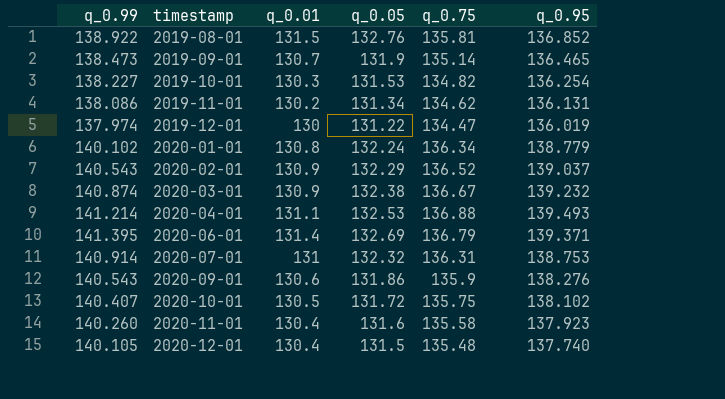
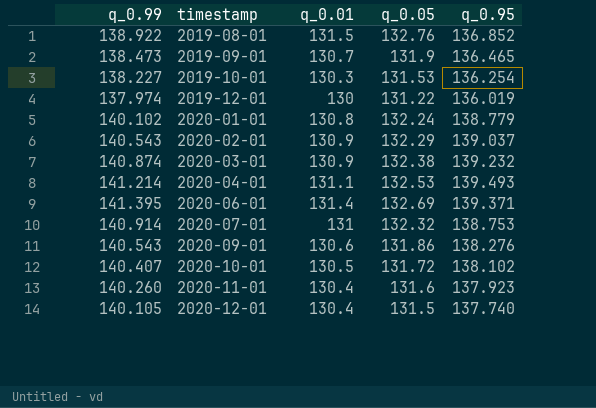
column q_0.75 | position: 5 -> none
row 2019-11-01: 138.086 | 130.2 | 131.34 | 134.62 | 136.131 -> none

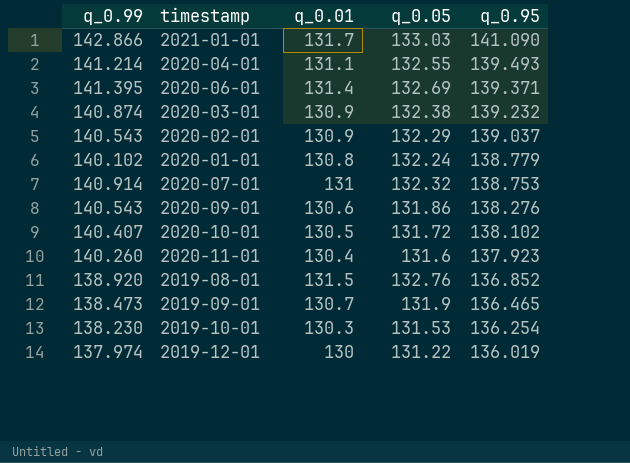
row order: timestamp ascending -> q_0.95 descending
row 2020-12-01: 140.105 | 130.4 | 131.5 | 137.740 -> none
row 2021-01-01: none -> 142.866 | 131.7 | 133.03 | 141.090
2020-04-01 | q_0.05: 132.53 -> 132.55
2019-08-01 | q_0.99: 138.922 -> 138.920
2019-10-01 | q_0.99: 138.227 -> 138.230

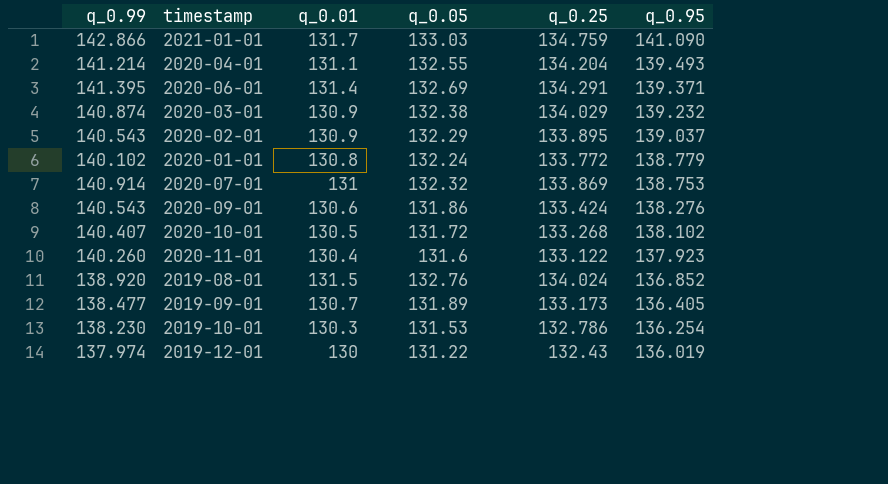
column q_0.25 | position: none -> 5
2019-09-01 | q_0.99: 138.473 -> 138.477
2019-09-01 | q_0.05: 131.9 -> 131.89
2019-09-01 | q_0.95: 136.465 -> 136.405

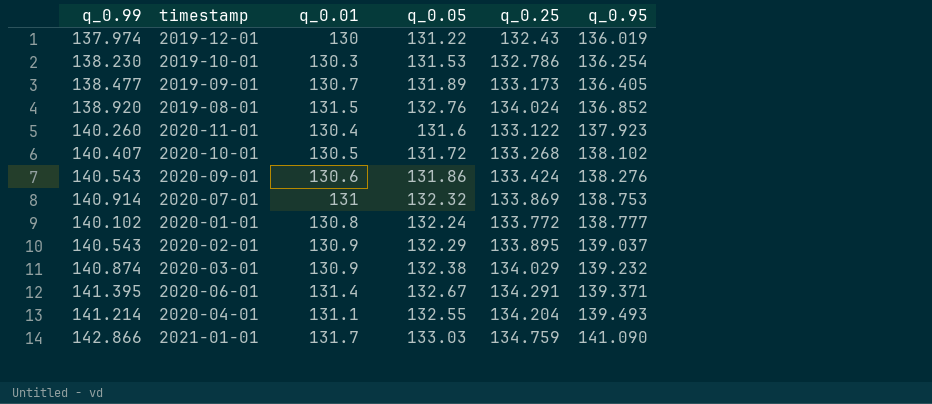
row order: q_0.95 descending -> q_0.95 ascending
2020-01-01 | q_0.95: 138.779 -> 138.777
2020-06-01 | q_0.05: 132.69 -> 132.67

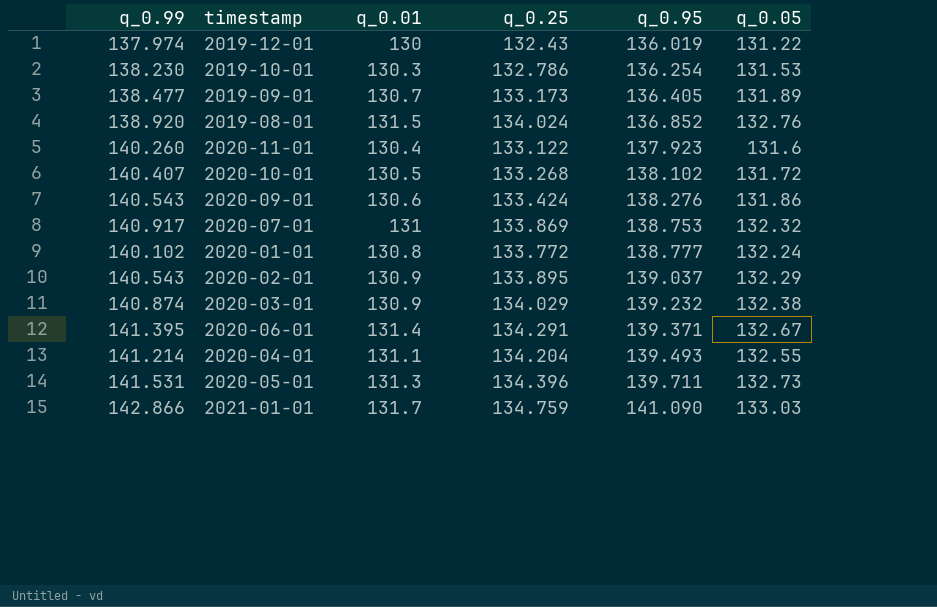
column q_0.05 | position: 4 -> 6
2020-07-01 | q_0.99: 140.914 -> 140.917
row 2020-05-01: none -> 141.531 | 131.3 | 134.396 | 139.711 | 132.73

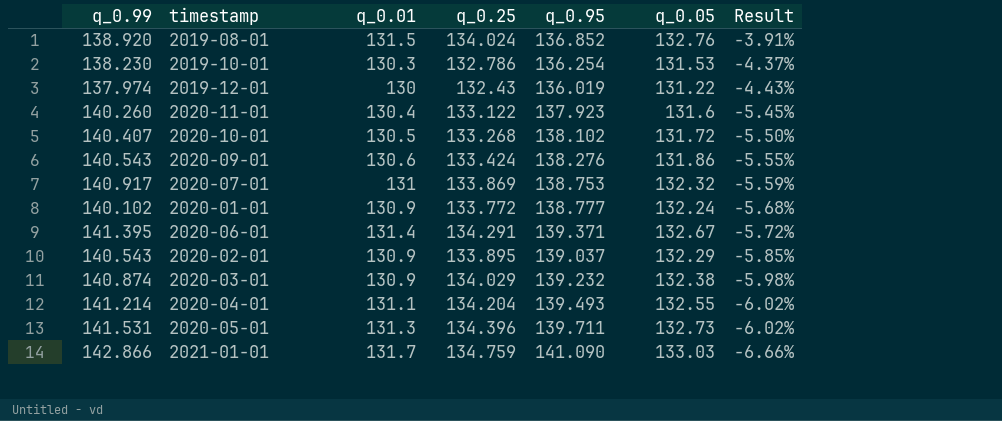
row order: q_0.95 ascending -> Result descending
column Result | formula: none -> ([q_0.01] - [q_0.95]) / [q_0.95]
row 2019-09-01: 138.477 | 130.7 | 133.173 | 136.405 | 131.89 -> none
2020-01-01 | q_0.01: 130.8 -> 130.9

